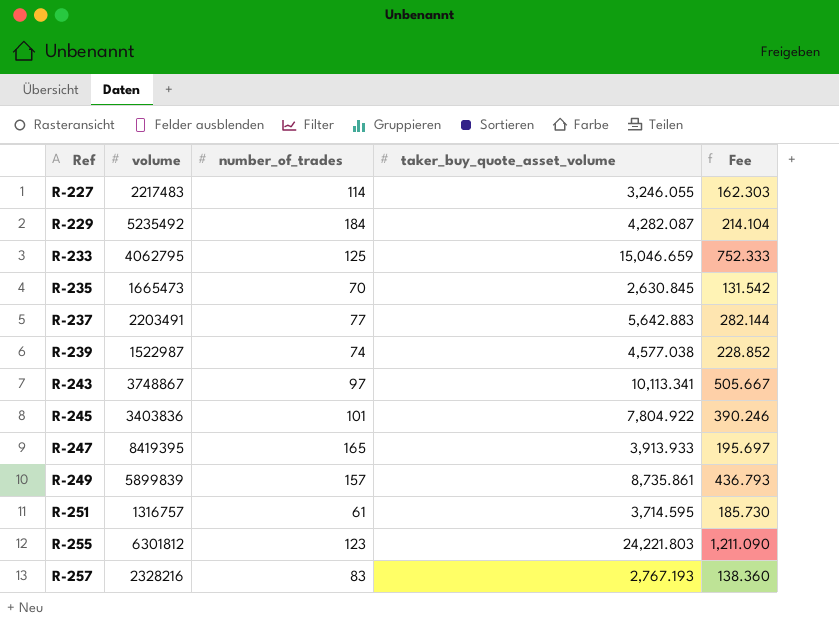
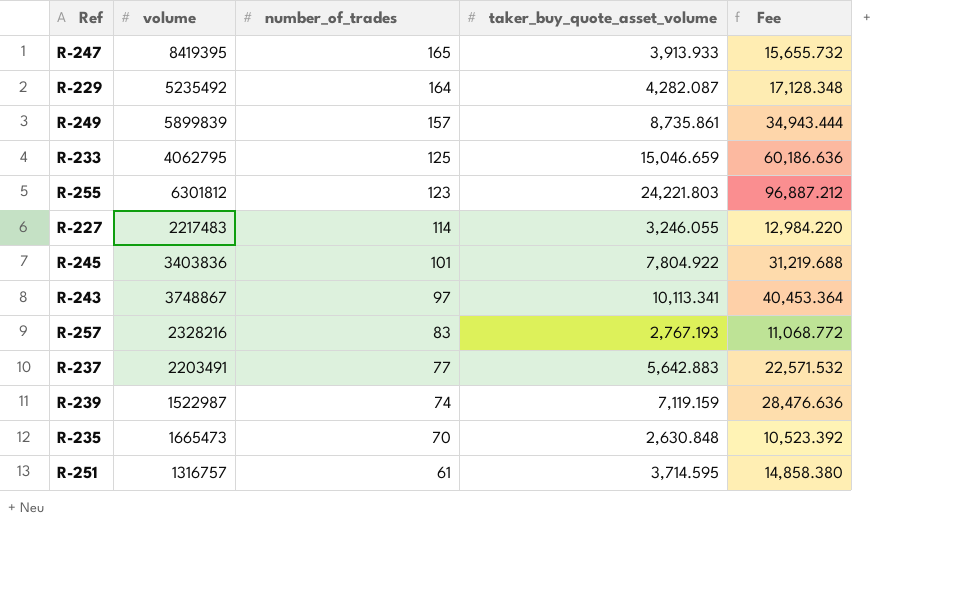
row order: Ref ascending -> number_of_trades descending
column Fee | formula: [taker_buy_quote_asset_volume] * 0.05 -> [taker_buy_quote_asset_volume] * 4
R-229 | number_of_trades: 184 -> 164
R-239 | taker_buy_quote_asset_volume: 4,577.038 -> 7,119.159
R-235 | taker_buy_quote_asset_volume: 2,630.845 -> 2,630.848

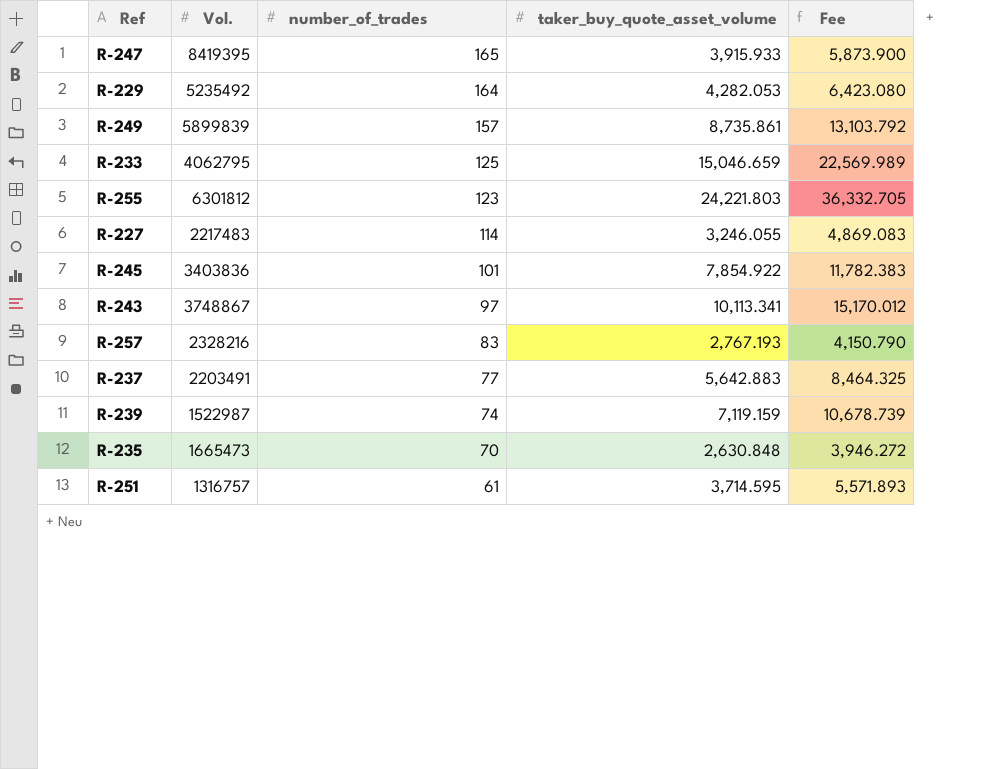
column name: volume -> Vol.
column Fee | formula: [taker_buy_quote_asset_volume] * 4 -> [taker_buy_quote_asset_volume] * 1.5
R-247 | taker_buy_quote_asset_volume: 3,913.933 -> 3,915.933
R-229 | taker_buy_quote_asset_volume: 4,282.087 -> 4,282.053
R-245 | taker_buy_quote_asset_volume: 7,804.922 -> 7,854.922

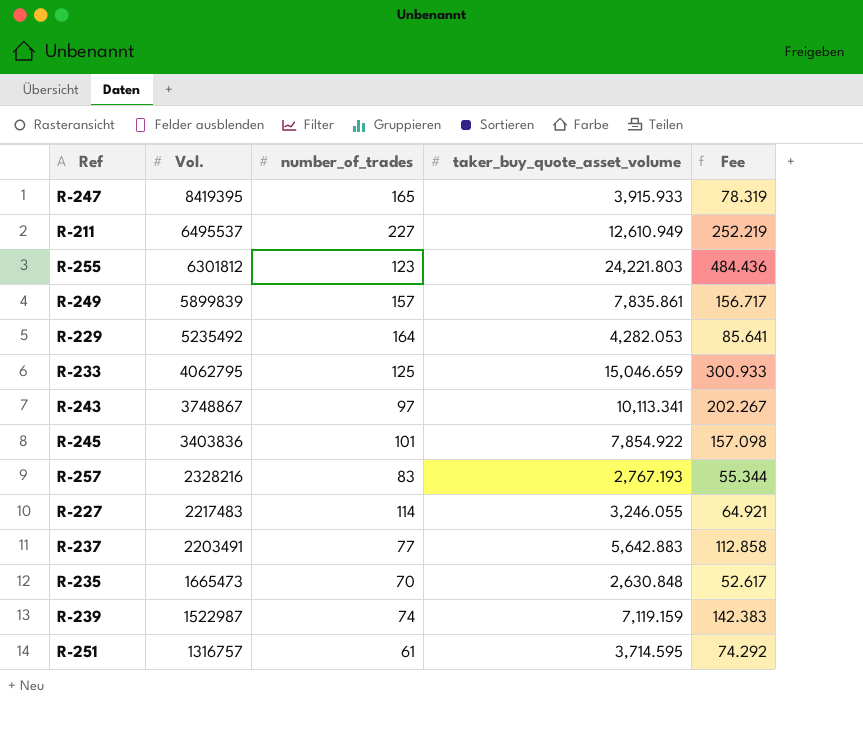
row order: number_of_trades descending -> Vol. descending
column Fee | formula: [taker_buy_quote_asset_volume] * 1.5 -> [taker_buy_quote_asset_volume] * 0.02
row R-211: none -> 6495537 | 227 | 12,610.949 | 252.219
R-249 | taker_buy_quote_asset_volume: 8,735.861 -> 7,835.861

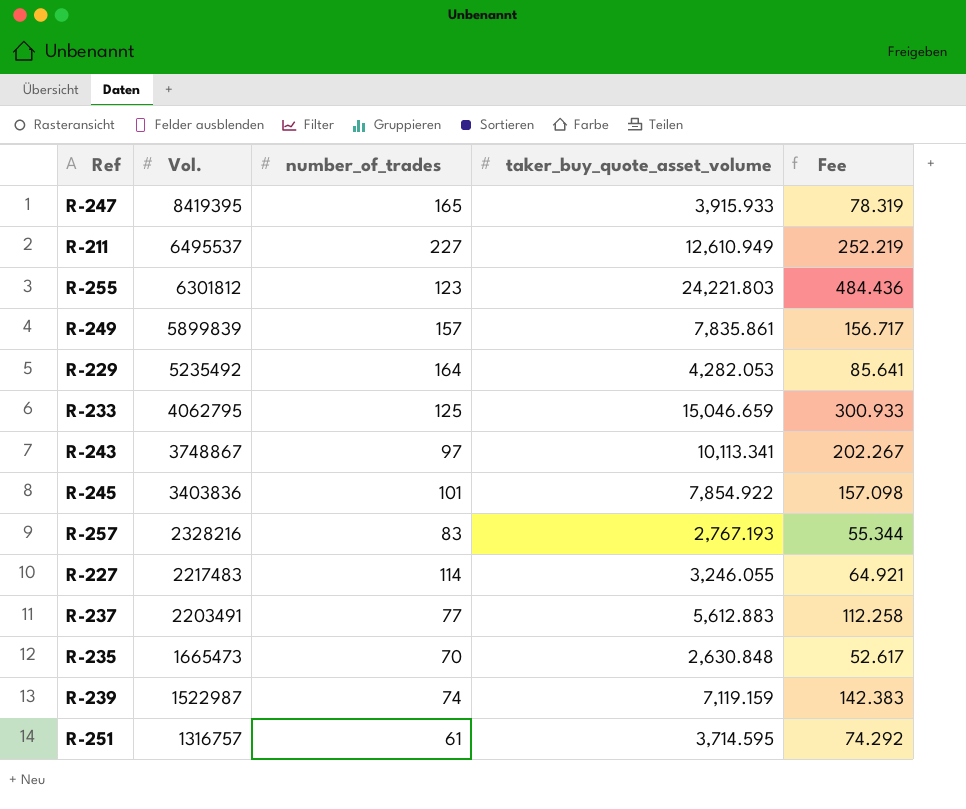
R-237 | taker_buy_quote_asset_volume: 5,642.883 -> 5,612.883
R-237 | Fee: 112.858 -> 112.258

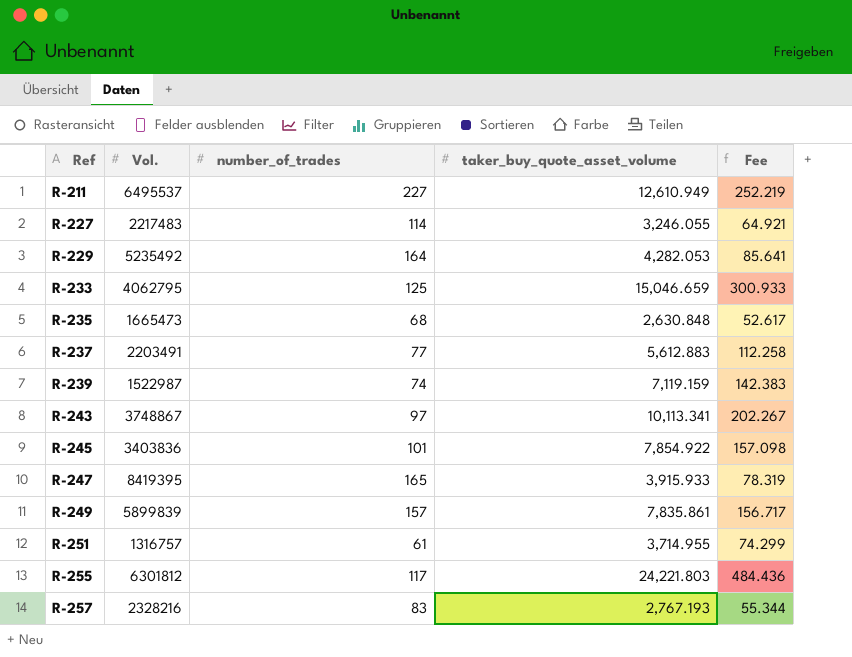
row order: Vol. descending -> Ref ascending
R-235 | number_of_trades: 70 -> 68
R-251 | taker_buy_quote_asset_volume: 3,714.595 -> 3,714.955
R-251 | Fee: 74.292 -> 74.299
R-255 | number_of_trades: 123 -> 117

